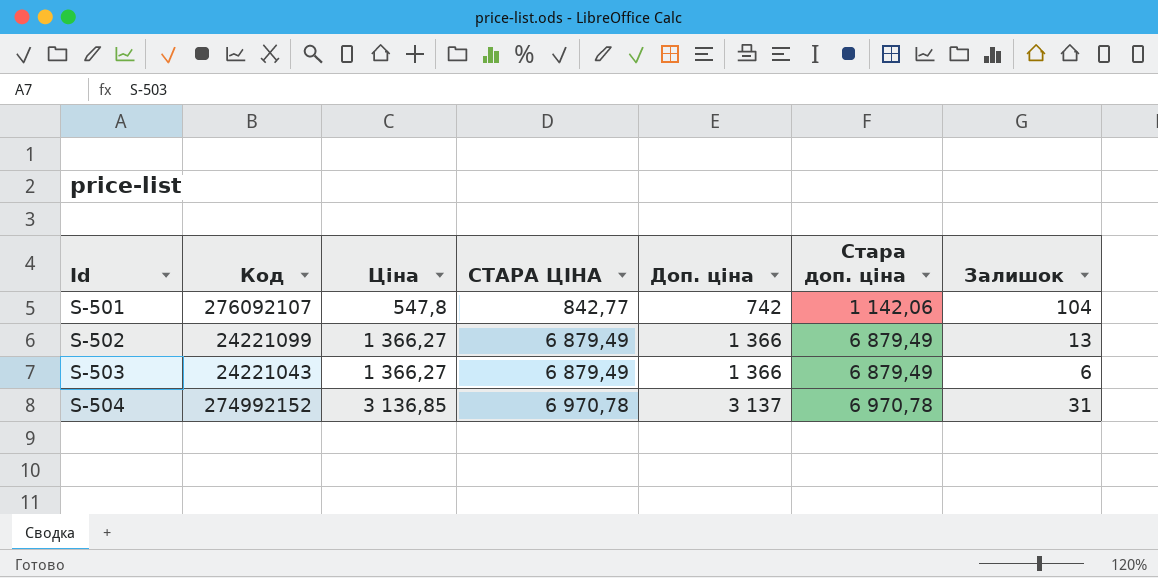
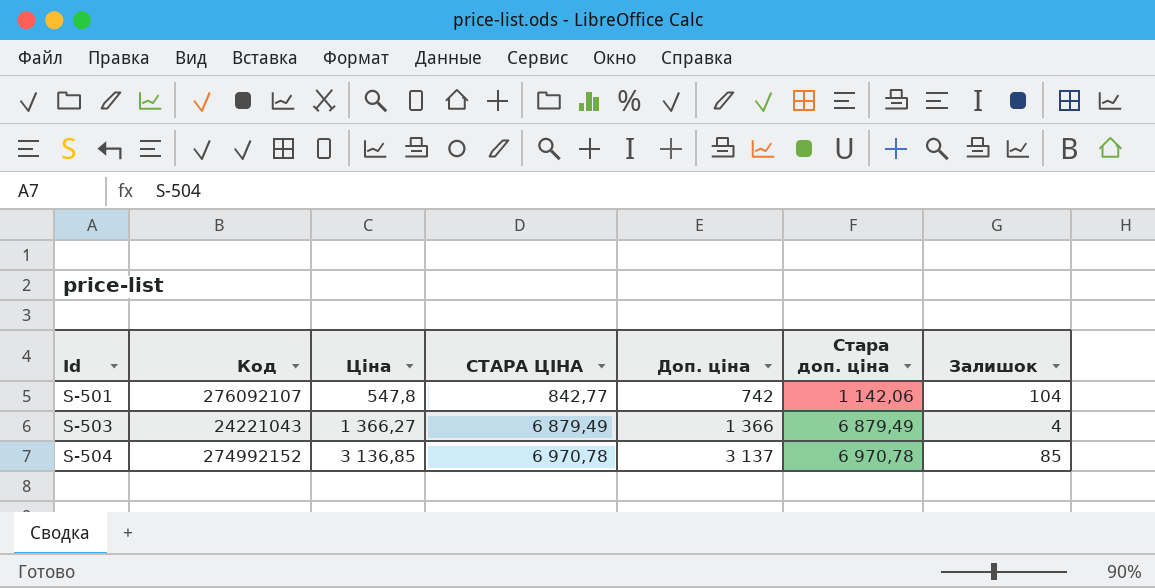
row S-502: 24221099 | 1 366,27 | 6 879,49 | 1 366 | 6 879,49 | 13 -> none
S-503 | Залишок: 6 -> 4
S-504 | Залишок: 31 -> 85

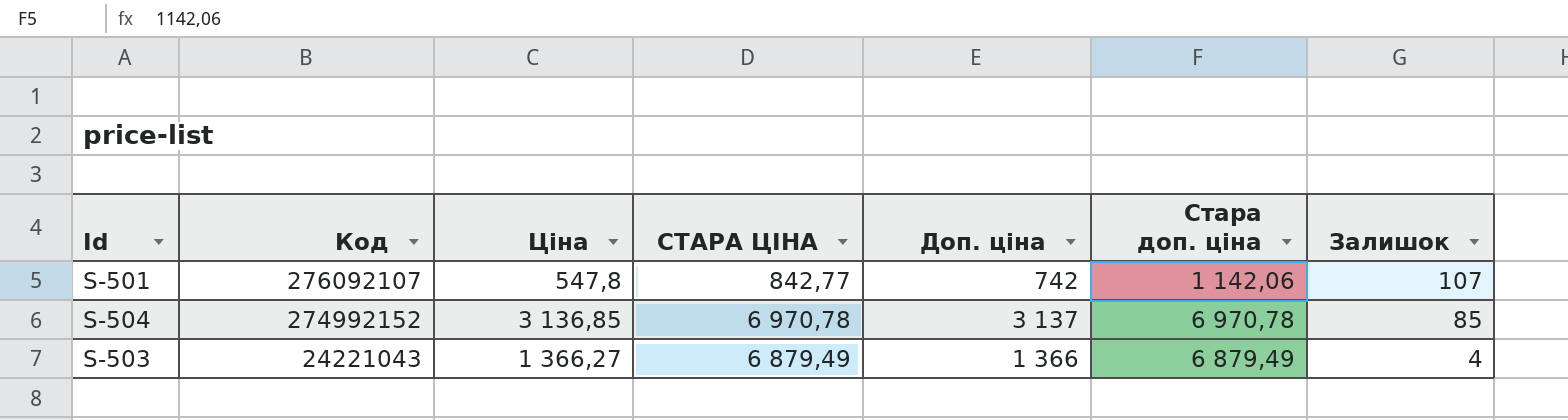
row order: Id ascending -> Код descending
S-501 | Залишок: 104 -> 107

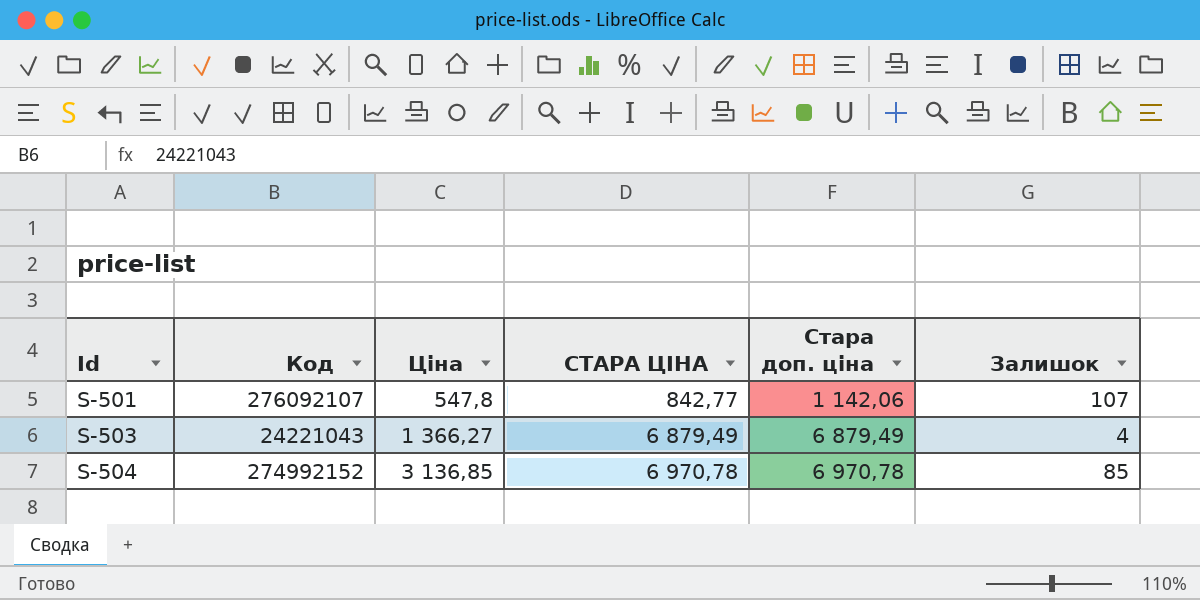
row order: Код descending -> Id ascending
column Доп. ціна | position: 5 -> none

